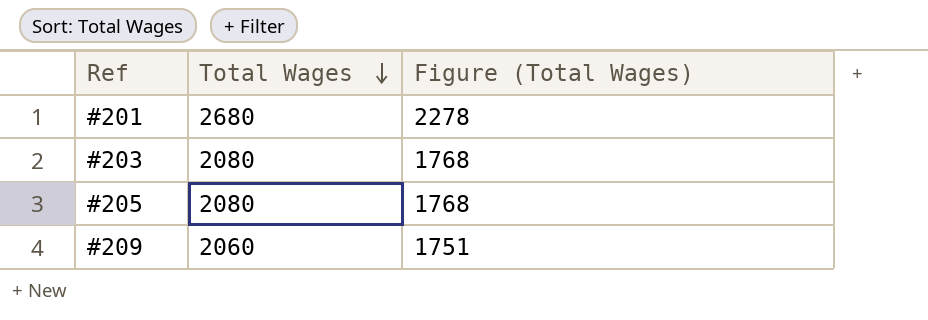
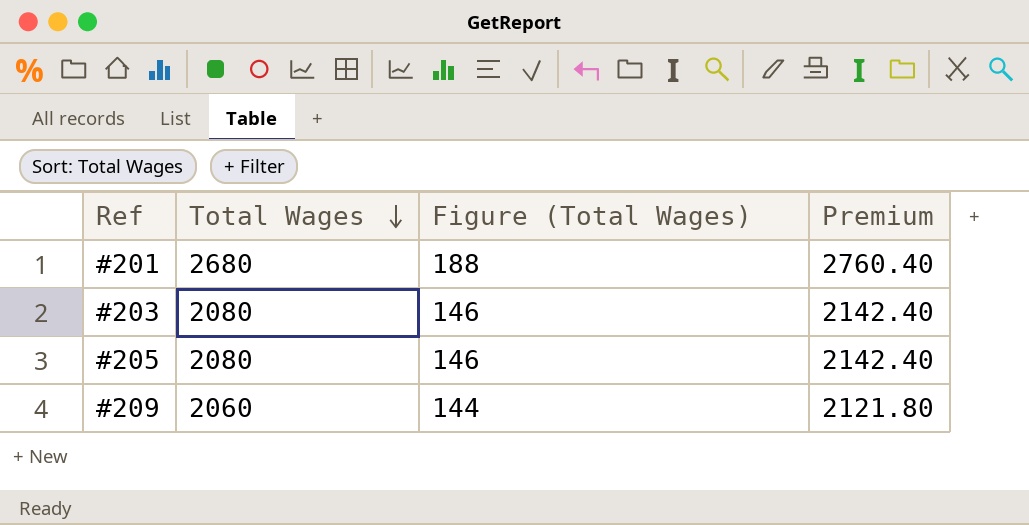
column Figure (Total Wages) | formula: [Total Wages] * 0.85 -> [Total Wages] * 0.07
column Premium | formula: none -> [Total Wages] * 1.03

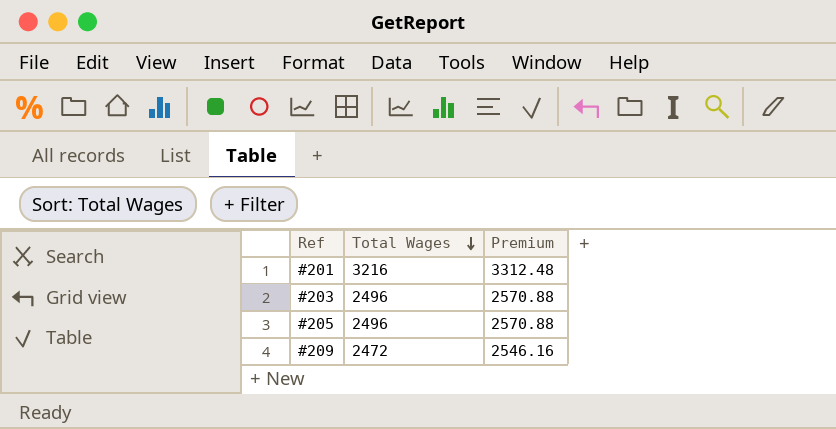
column Figure (Total Wages) | formula: [Total Wages] * 0.07 -> none
#201 | Total Wages: 2680 -> 3216
#201 | Premium: 2760.40 -> 3312.48
#203 | Total Wages: 2080 -> 2496
#203 | Premium: 2142.40 -> 2570.88
#205 | Total Wages: 2080 -> 2496
#205 | Premium: 2142.40 -> 2570.88
#209 | Total Wages: 2060 -> 2472
#209 | Premium: 2121.80 -> 2546.16

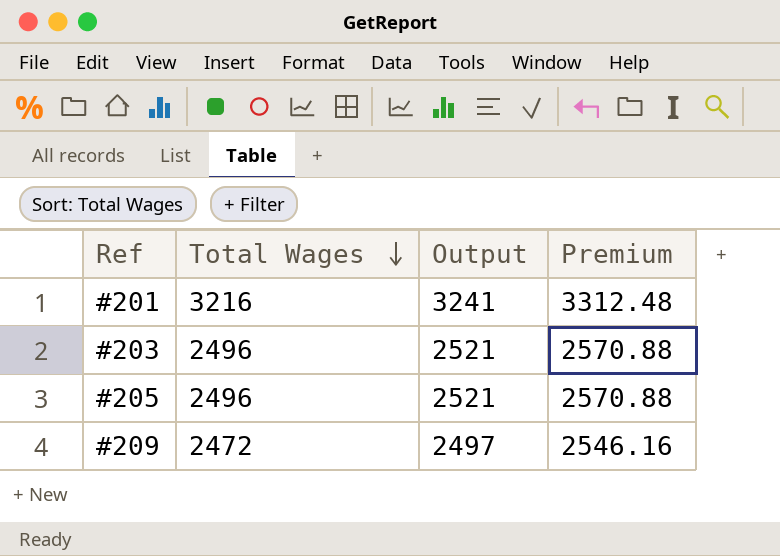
column Output | formula: none -> [Total Wages] + 25

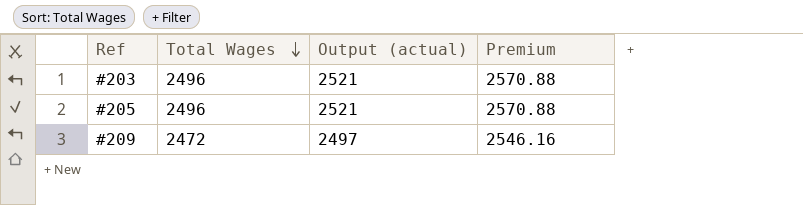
column name: Output -> Output (actual)
row #201: 3216 | 3241 | 3312.48 -> none

